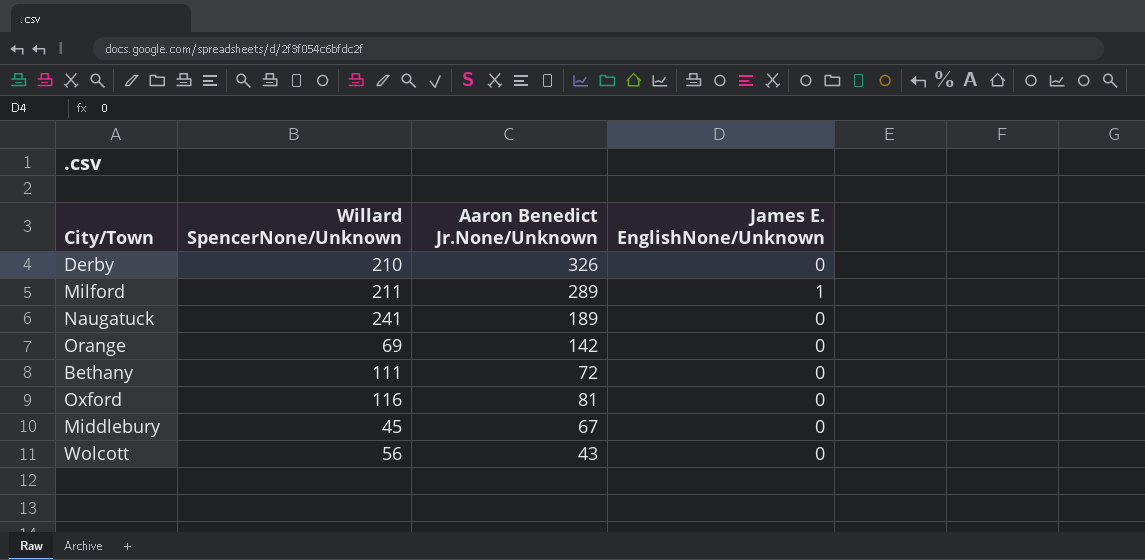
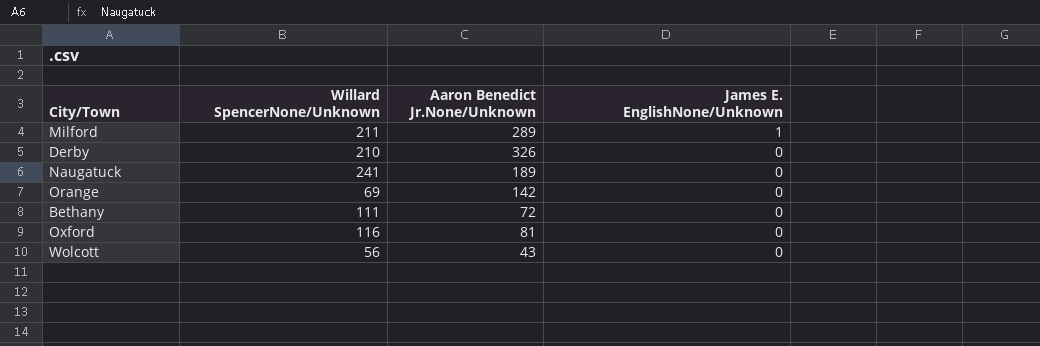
row order: none -> James E. EnglishNone/Unknown descending
row Middlebury: 45 | 67 | 0 -> none

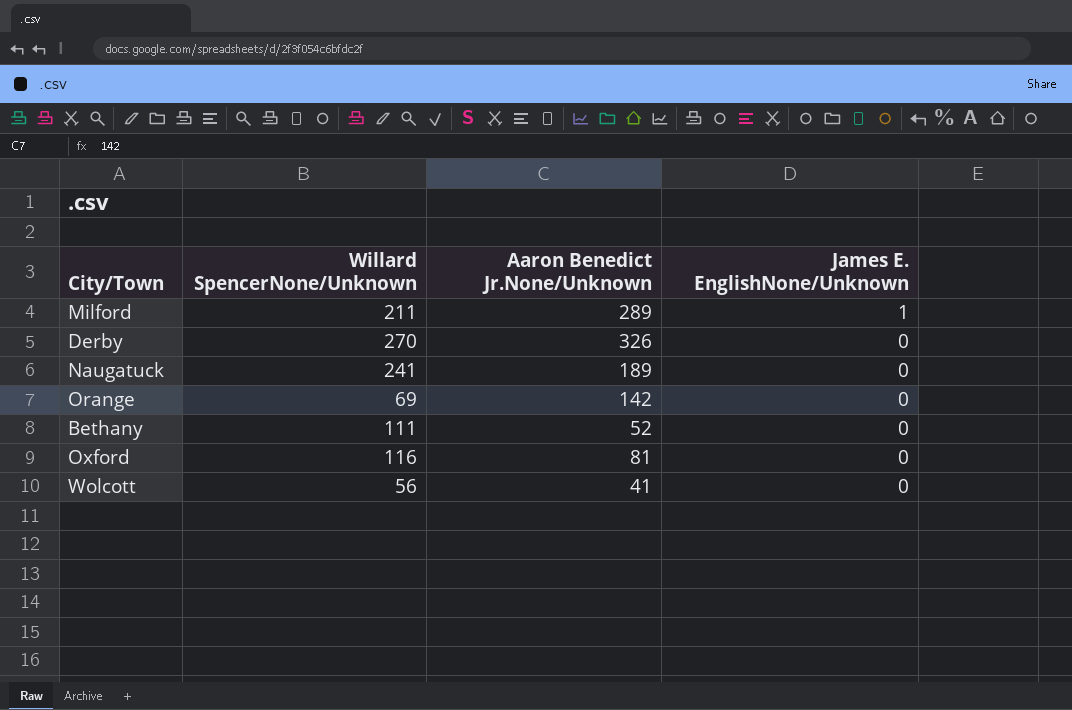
Derby | Willard SpencerNone/Unknown: 210 -> 270
Bethany | Aaron Benedict Jr.None/Unknown: 72 -> 52
Wolcott | Aaron Benedict Jr.None/Unknown: 43 -> 41

